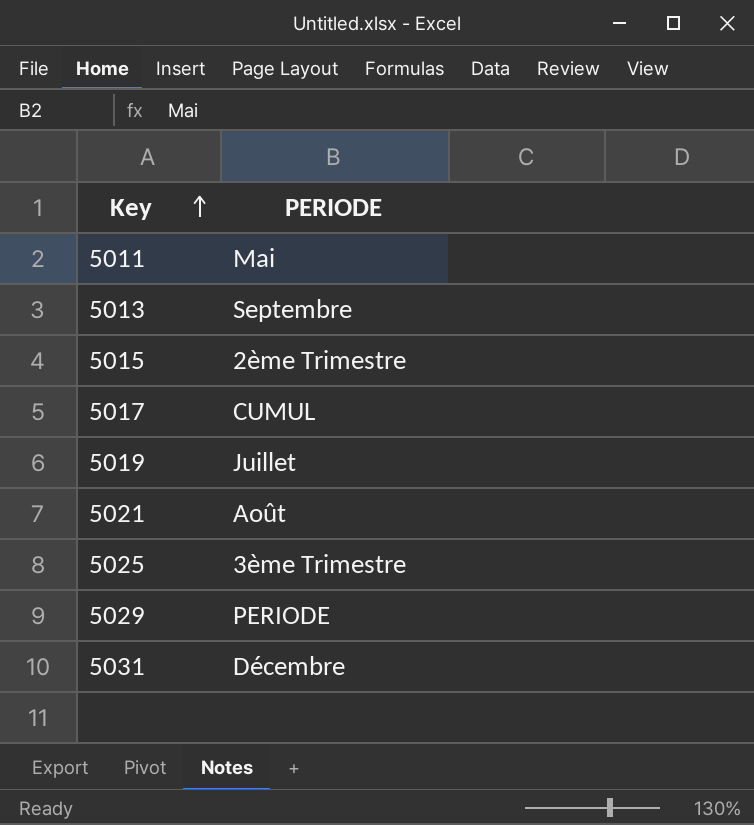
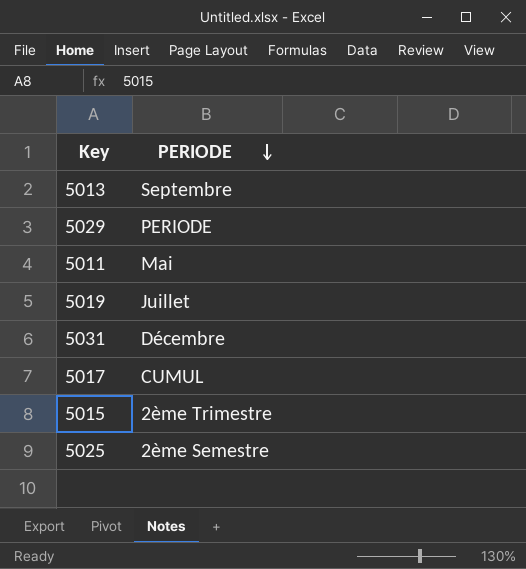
row order: Key ascending -> PERIODE descending
row 5021: Août -> none
5025 | PERIODE: 3ème Trimestre -> 2ème Semestre

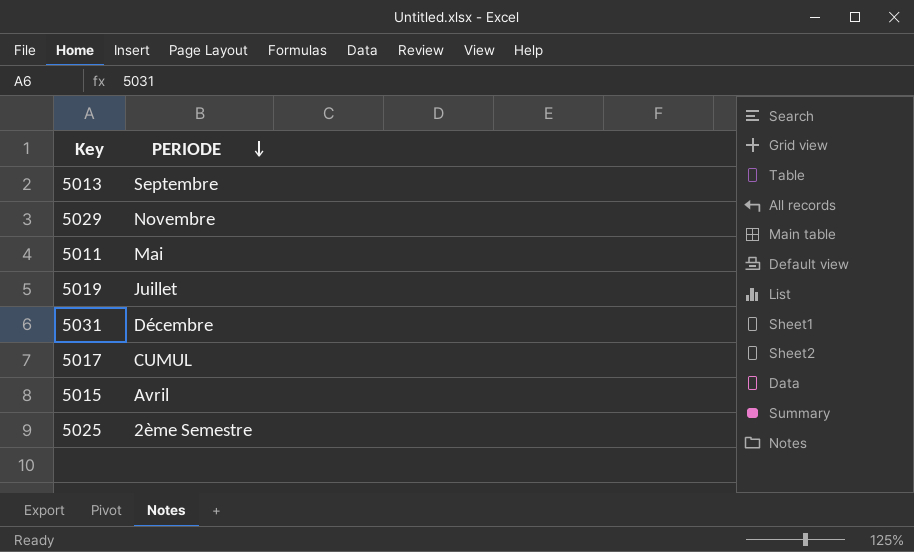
5029 | PERIODE: PERIODE -> Novembre
5015 | PERIODE: 2ème Trimestre -> Avril

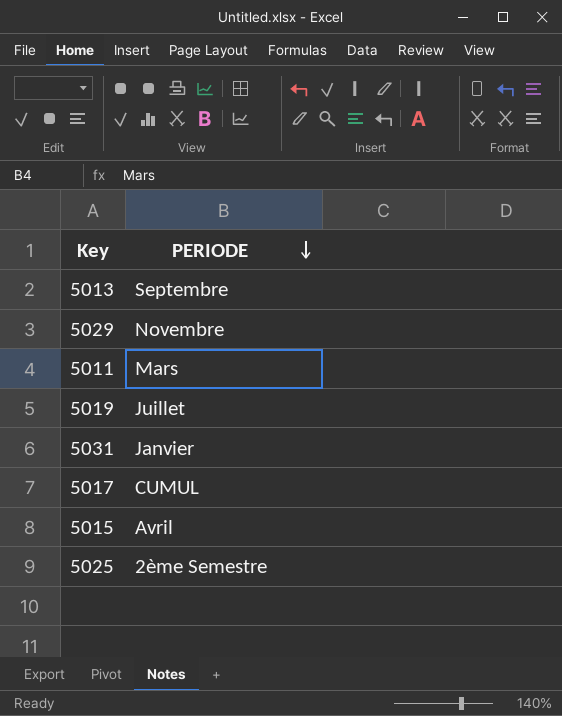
5011 | PERIODE: Mai -> Mars
5031 | PERIODE: Décembre -> Janvier

